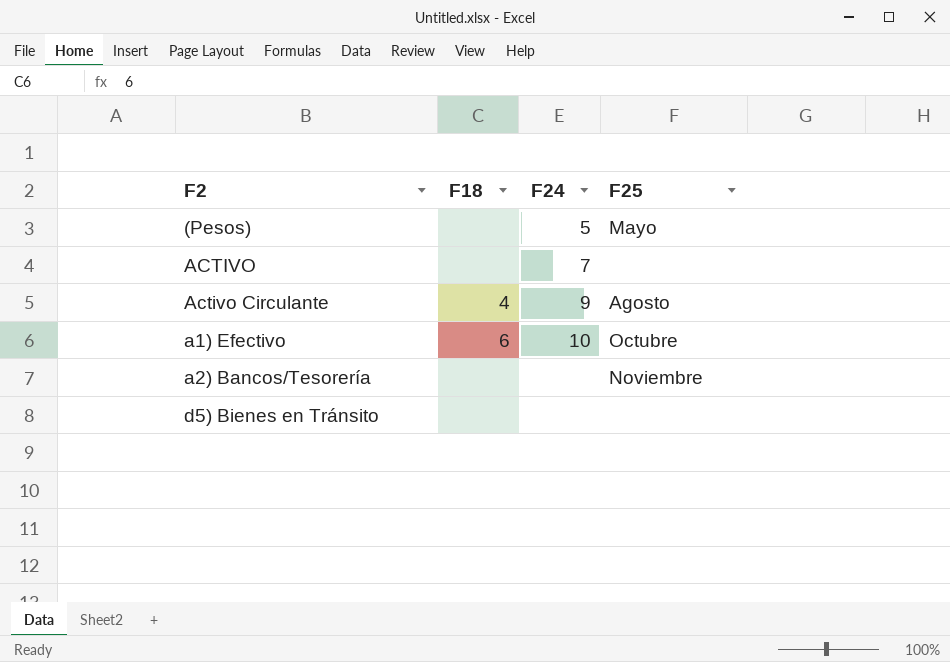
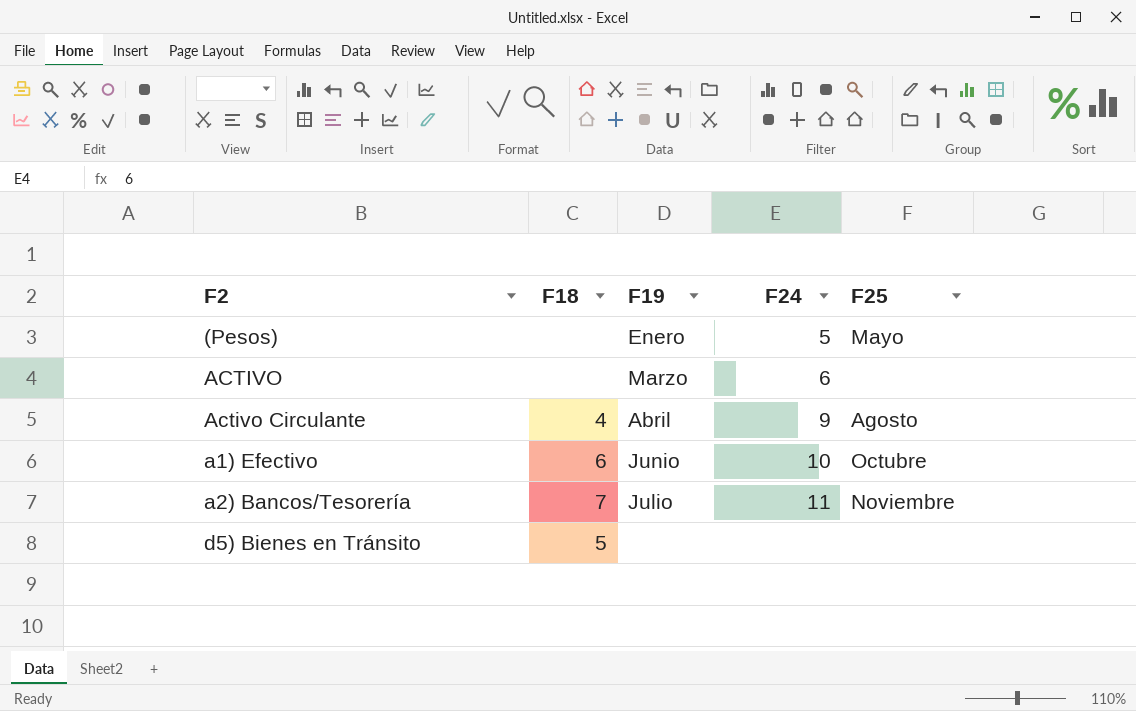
column F19 | position: none -> 3
ACTIVO | F24: 7 -> 6
a2) Bancos/Tesorería | F18: none -> 7
a2) Bancos/Tesorería | F24: none -> 11
d5) Bienes en Tránsito | F18: none -> 5

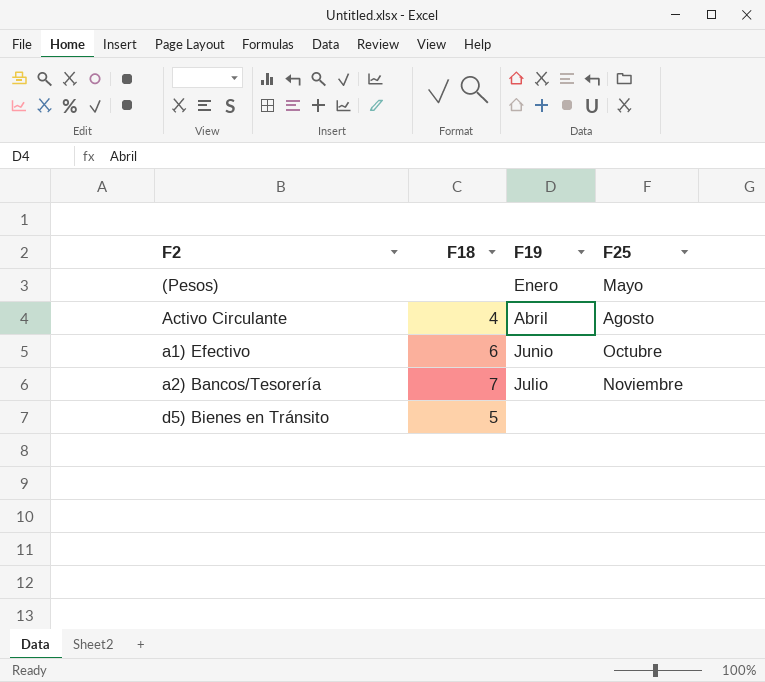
column F24 | position: 4 -> none
row ACTIVO: none | Marzo | 6 | none -> none

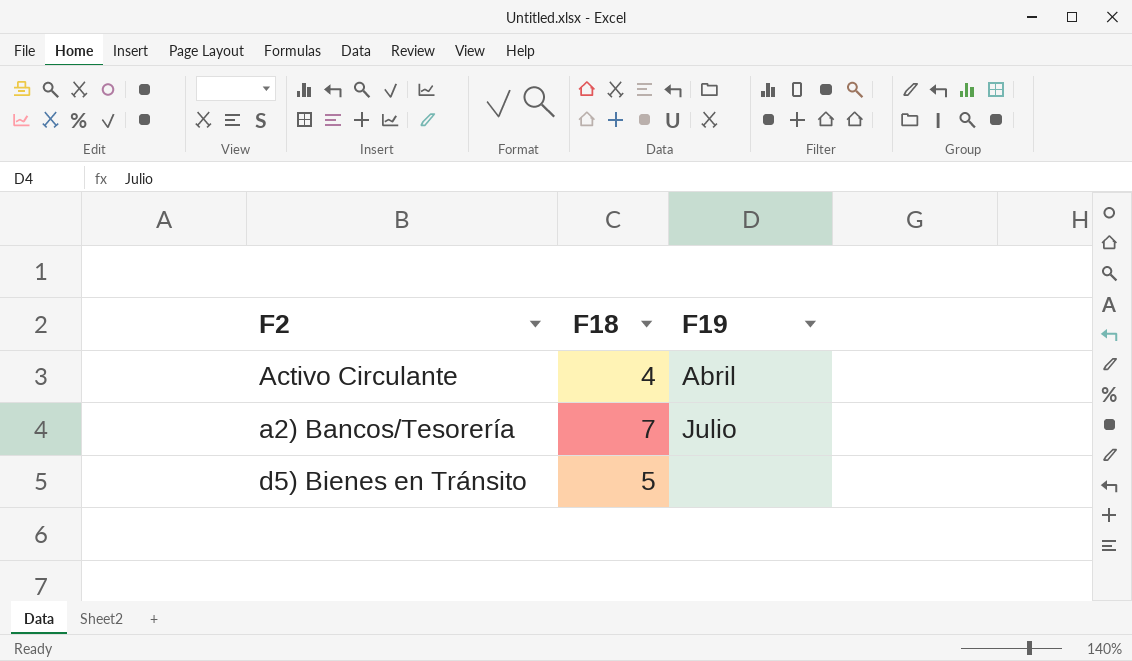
column F25 | position: 4 -> none
row (Pesos): none | Enero | Mayo -> none
row a1) Efectivo: 6 | Junio | Octubre -> none

